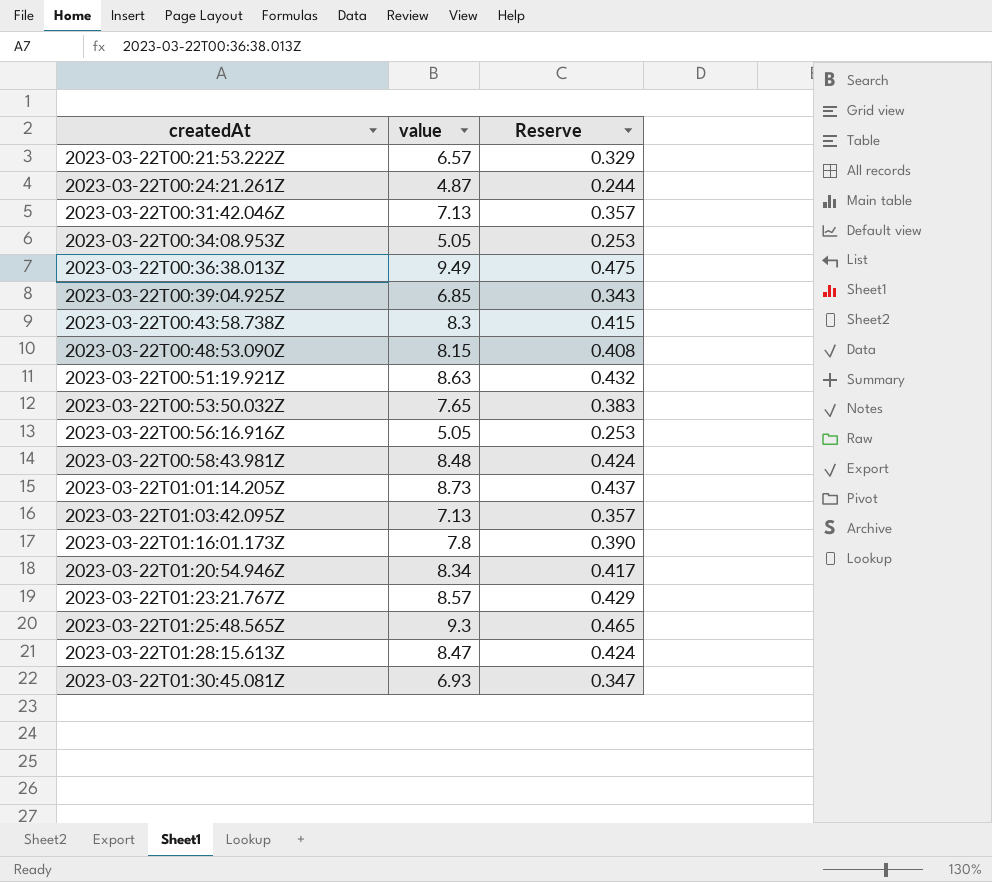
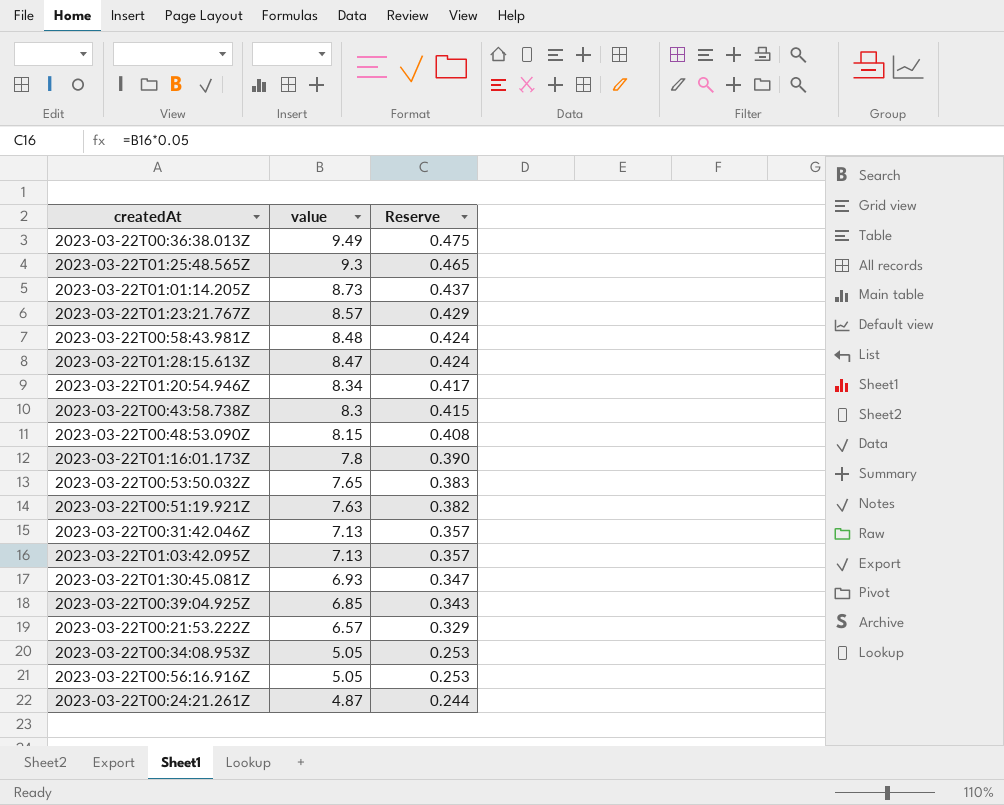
row order: createdAt ascending -> value descending
2023-03-22T00:51:19.921Z | value: 8.63 -> 7.63
2023-03-22T00:51:19.921Z | Reserve: 0.432 -> 0.382

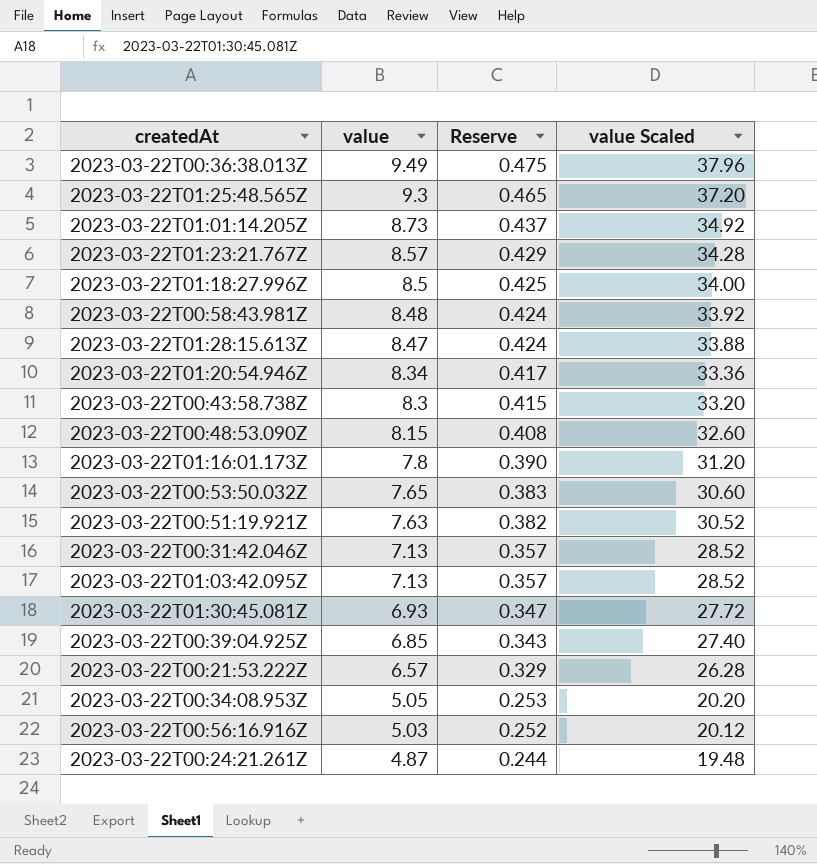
column value Scaled | formula: none -> [value] * 4
row 2023-03-22T01:18:27.996Z: none -> 8.5 | 0.425 | 34.00
2023-03-22T00:56:16.916Z | value: 5.05 -> 5.03
2023-03-22T00:56:16.916Z | Reserve: 0.253 -> 0.252

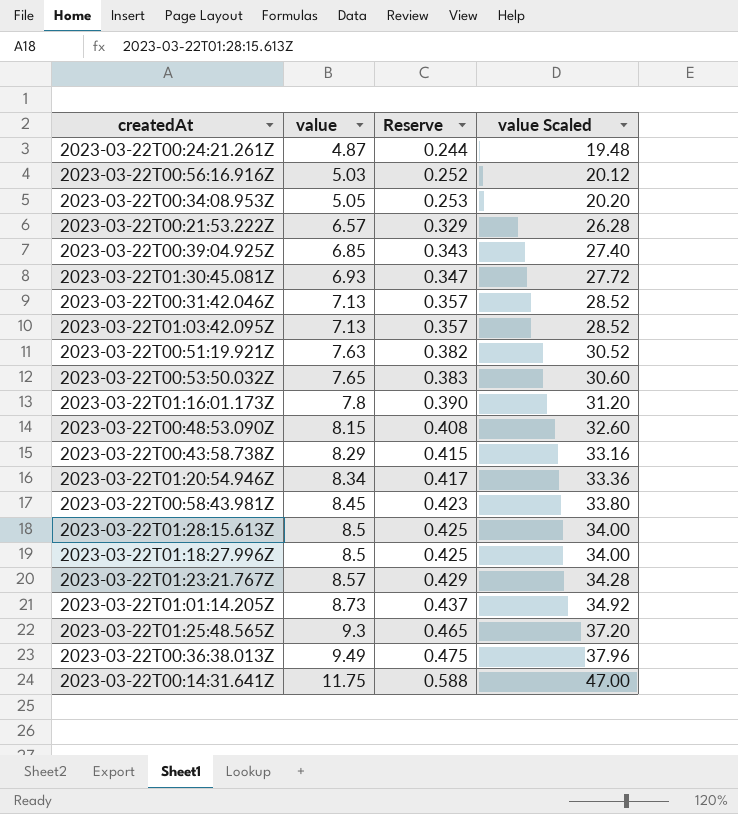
row order: value descending -> value ascending
2023-03-22T00:43:58.738Z | value: 8.3 -> 8.29
2023-03-22T00:43:58.738Z | value Scaled: 33.20 -> 33.16
2023-03-22T00:58:43.981Z | value: 8.48 -> 8.45
2023-03-22T00:58:43.981Z | Reserve: 0.424 -> 0.423
2023-03-22T00:58:43.981Z | value Scaled: 33.92 -> 33.80
2023-03-22T01:28:15.613Z | value: 8.47 -> 8.5
2023-03-22T01:28:15.613Z | Reserve: 0.424 -> 0.425
2023-03-22T01:28:15.613Z | value Scaled: 33.88 -> 34.00
row 2023-03-22T00:14:31.641Z: none -> 11.75 | 0.588 | 47.00

